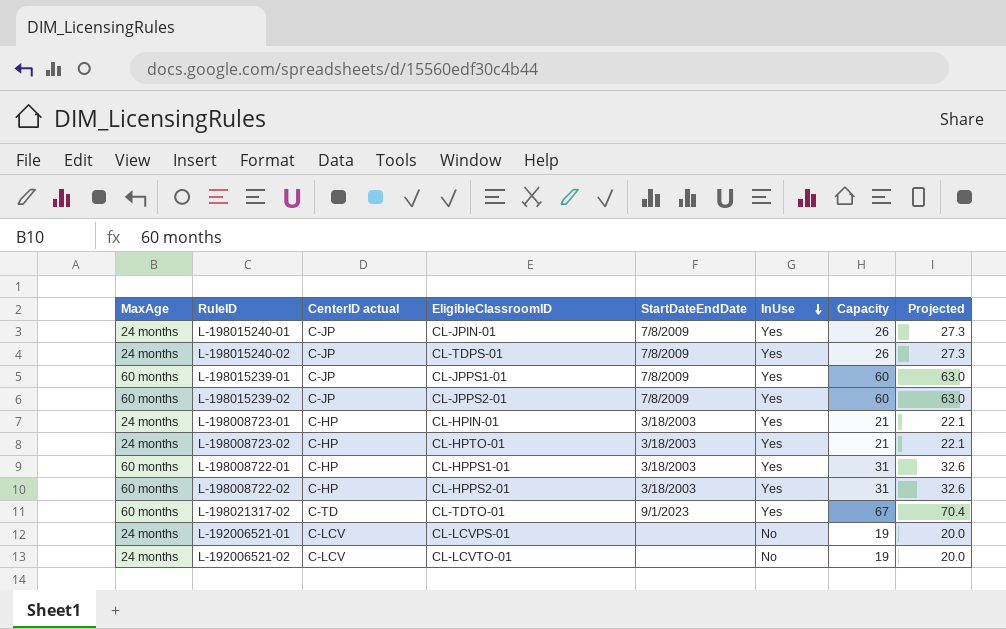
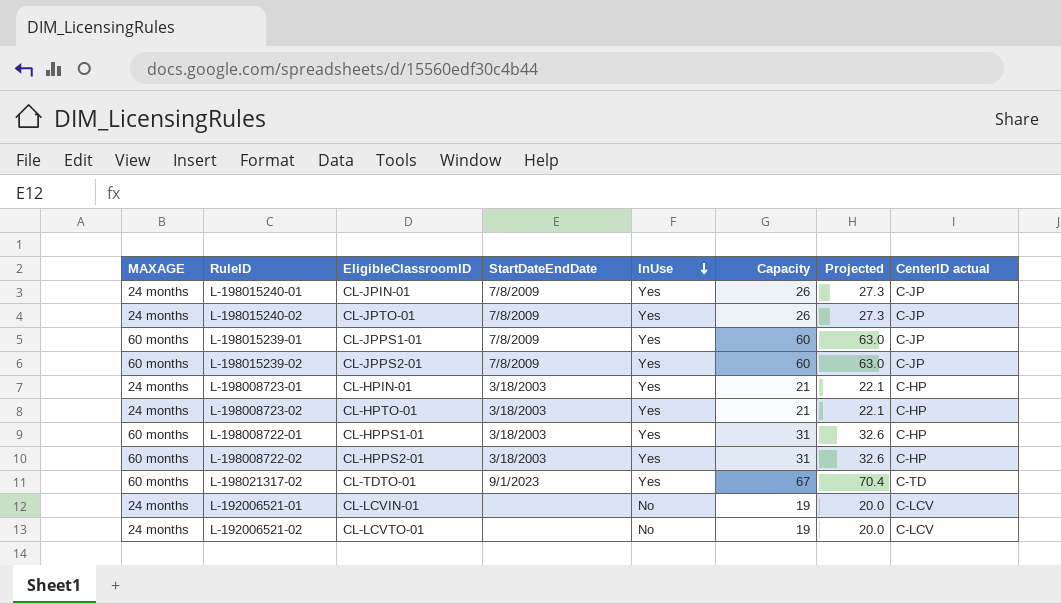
column name: MaxAge -> MAXAGE
column CenterID actual | position: 3 -> 8
L-198015240-02 | EligibleClassroomID: CL-TDPS-01 -> CL-JPTO-01
L-192006521-01 | EligibleClassroomID: CL-LCVPS-01 -> CL-LCVIN-01

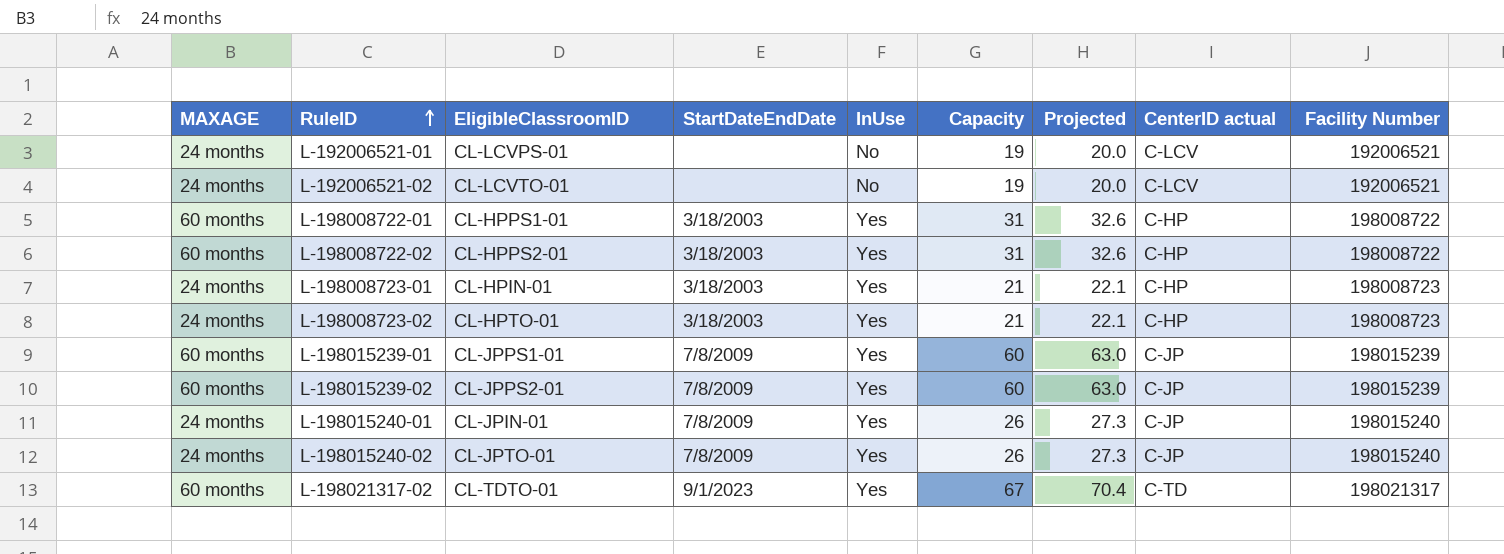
row order: InUse descending -> RuleID ascending
column Facility Number | position: none -> 9
L-192006521-01 | EligibleClassroomID: CL-LCVIN-01 -> CL-LCVPS-01

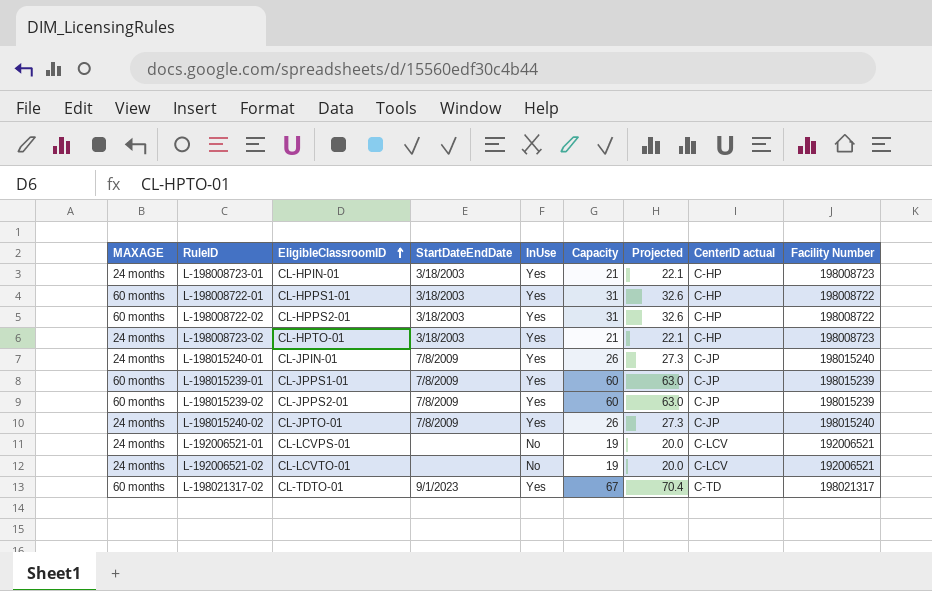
row order: RuleID ascending -> EligibleClassroomID ascending

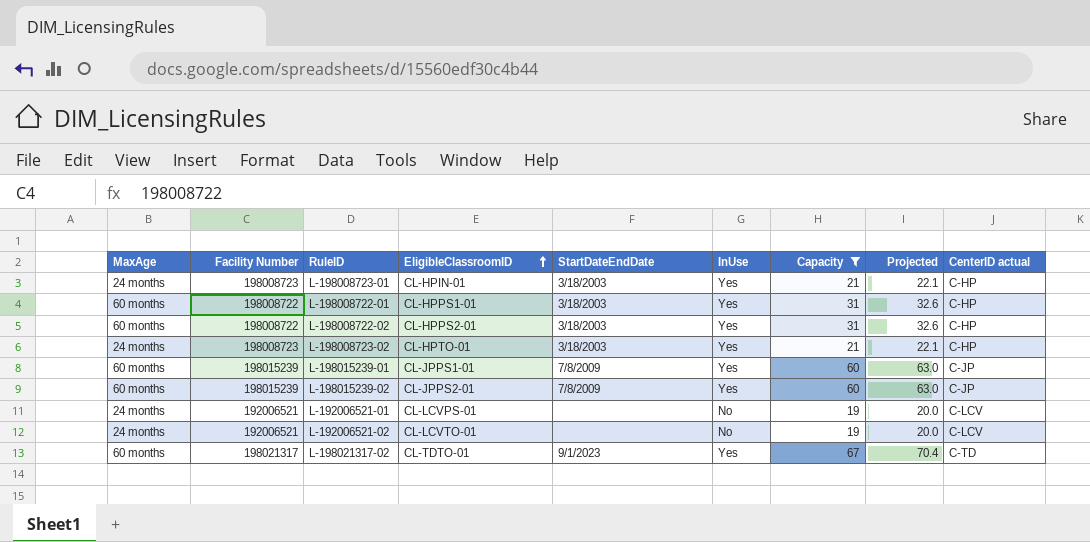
filter: none -> Capacity != 26
column name: MAXAGE -> MaxAge
column Facility Number | position: 9 -> 2

